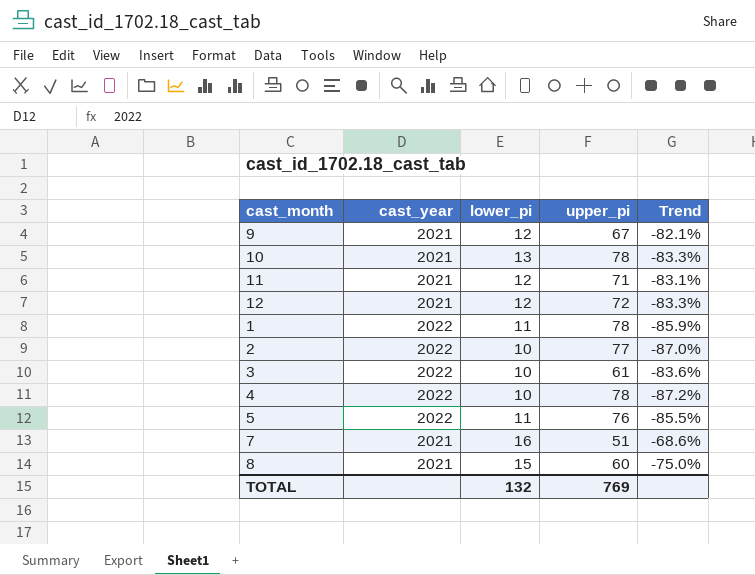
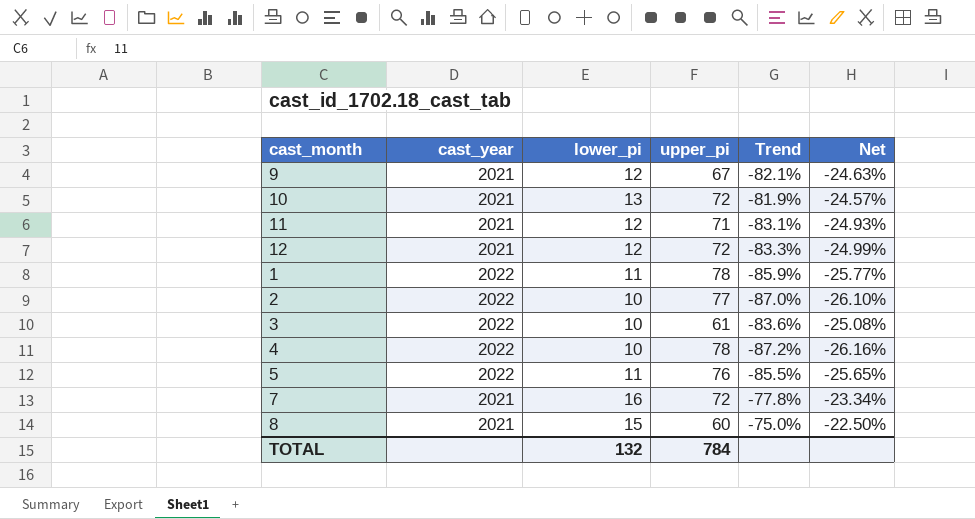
column Net | formula: none -> [Trend] * 0.3
10 | upper_pi: 78 -> 72
10 | Trend: -83.3% -> -81.9%
7 | upper_pi: 51 -> 72
7 | Trend: -68.6% -> -77.8%
TOTAL | upper_pi: 769 -> 784

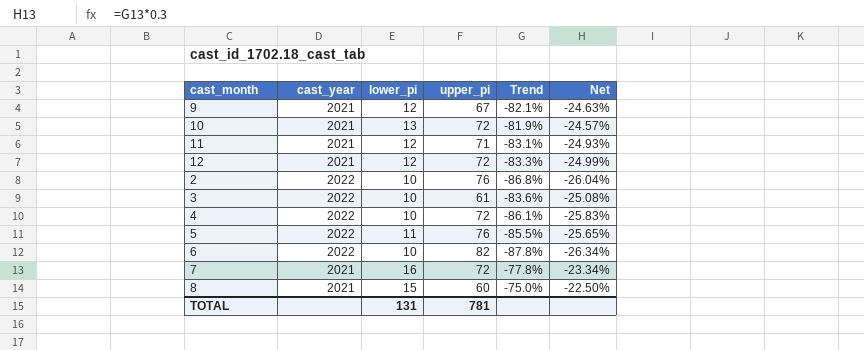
row 1: 2022 | 11 | 78 | -85.9% | -25.77% -> none
2 | upper_pi: 77 -> 76
2 | Trend: -87.0% -> -86.8%
2 | Net: -26.10% -> -26.04%
4 | upper_pi: 78 -> 72
4 | Trend: -87.2% -> -86.1%
4 | Net: -26.16% -> -25.83%
row 6: none -> 2022 | 10 | 82 | -87.8% | -26.34%
TOTAL | lower_pi: 132 -> 131
TOTAL | upper_pi: 784 -> 781

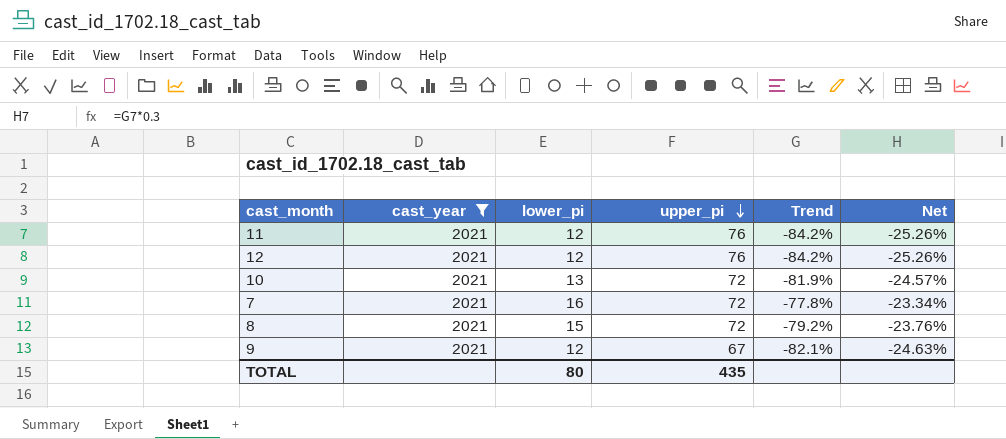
filter: none -> cast_year = 2021
row order: none -> upper_pi descending
11 | upper_pi: 71 -> 76
11 | Trend: -83.1% -> -84.2%
11 | Net: -24.93% -> -25.26%
12 | upper_pi: 72 -> 76
12 | Trend: -83.3% -> -84.2%
12 | Net: -24.99% -> -25.26%
8 | upper_pi: 60 -> 72
8 | Trend: -75.0% -> -79.2%
8 | Net: -22.50% -> -23.76%
TOTAL | lower_pi: 131 -> 80
TOTAL | upper_pi: 781 -> 435

